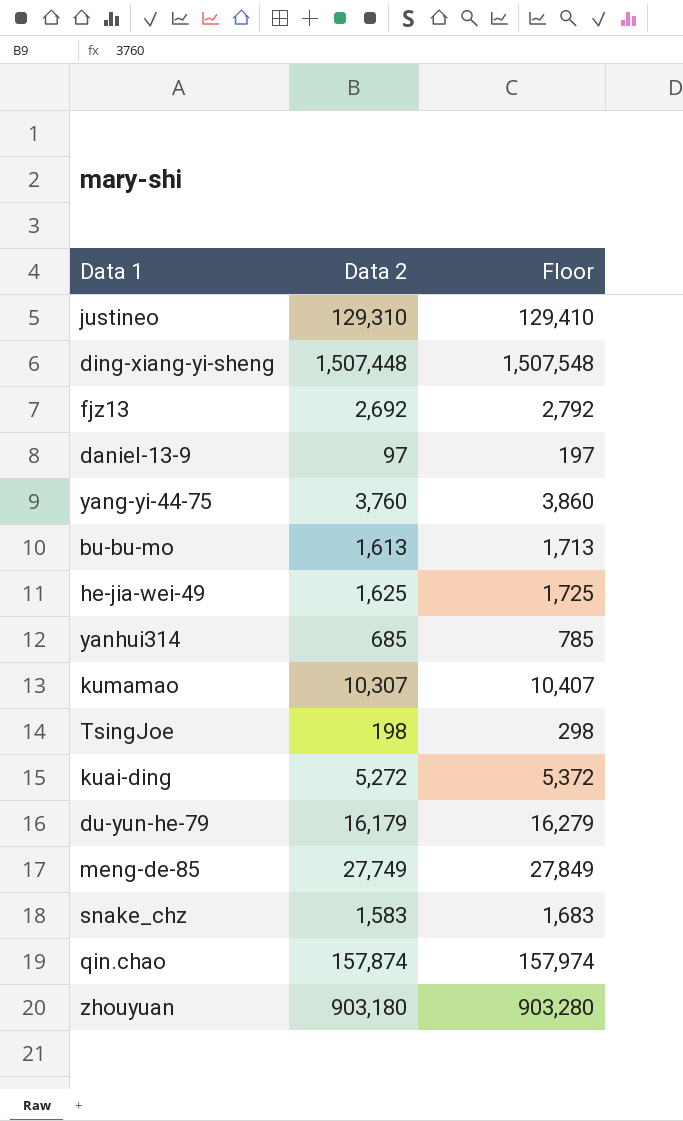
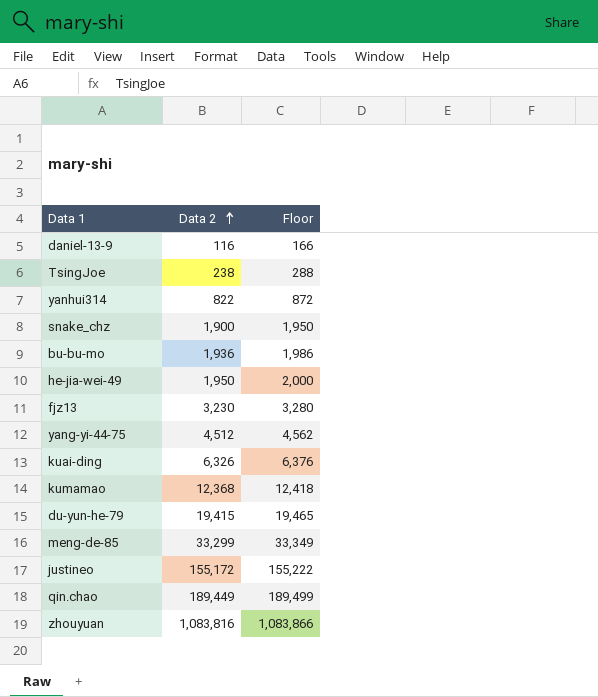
row order: none -> Data 2 ascending
column Floor | formula: [Data 2] + 100 -> [Data 2] + 50
row ding-xiang-yi-sheng: 1,507,448 | 1,507,548 -> none
daniel-13-9 | Data 2: 97 -> 116
TsingJoe | Data 2: 198 -> 238
yanhui314 | Data 2: 685 -> 822
snake_chz | Data 2: 1,583 -> 1,900
bu-bu-mo | Data 2: 1,613 -> 1,936
he-jia-wei-49 | Data 2: 1,625 -> 1,950
fjz13 | Data 2: 2,692 -> 3,230
yang-yi-44-75 | Data 2: 3,760 -> 4,512
kuai-ding | Data 2: 5,272 -> 6,326
kumamao | Data 2: 10,307 -> 12,368
du-yun-he-79 | Data 2: 16,179 -> 19,415
meng-de-85 | Data 2: 27,749 -> 33,299
justineo | Data 2: 129,310 -> 155,172
qin.chao | Data 2: 157,874 -> 189,449
zhouyuan | Data 2: 903,180 -> 1,083,816

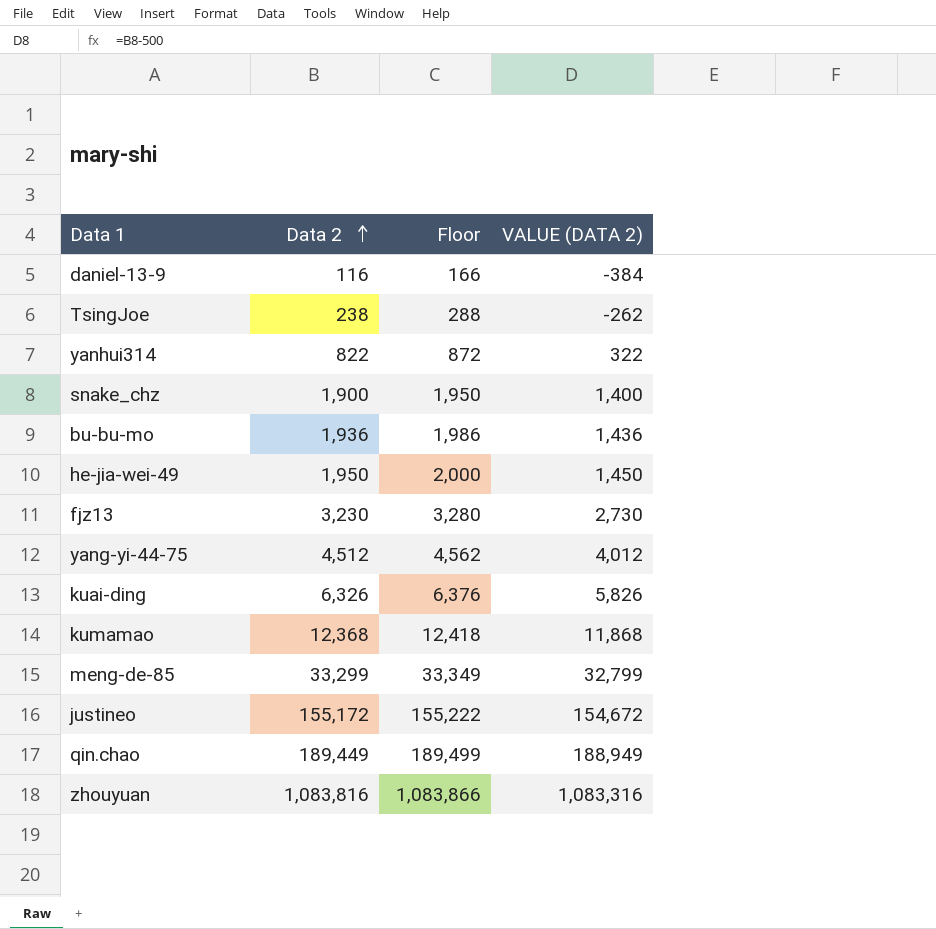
column VALUE (DATA 2) | formula: none -> [Data 2] - 500
row du-yun-he-79: 19,415 | 19,465 -> none

